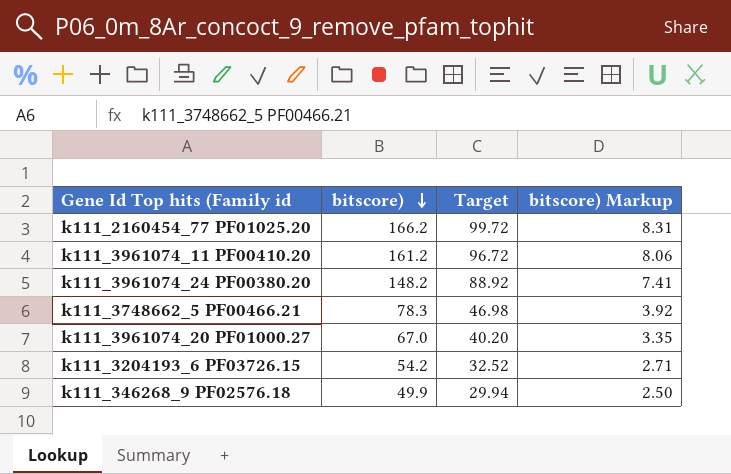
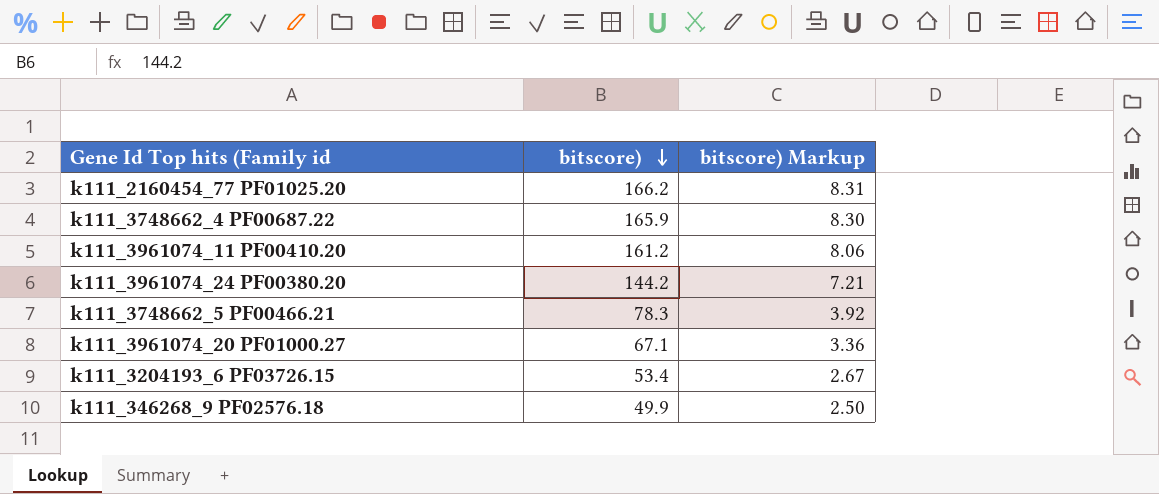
column Target | formula: [bitscore)] * 0.6 -> none
row k111_3748662_4 PF00687.22: none -> 165.9 | 8.30
k111_3961074_24 PF00380.20 | bitscore): 148.2 -> 144.2
k111_3961074_24 PF00380.20 | bitscore) Markup: 7.41 -> 7.21
k111_3961074_20 PF01000.27 | bitscore): 67.0 -> 67.1
k111_3961074_20 PF01000.27 | bitscore) Markup: 3.35 -> 3.36
k111_3204193_6 PF03726.15 | bitscore): 54.2 -> 53.4
k111_3204193_6 PF03726.15 | bitscore) Markup: 2.71 -> 2.67

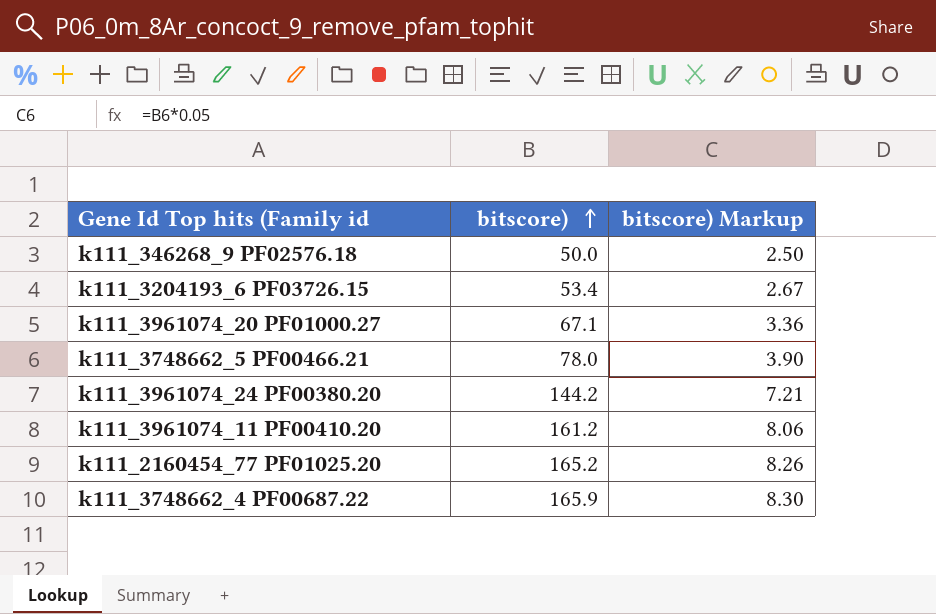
row order: bitscore) descending -> bitscore) ascending
k111_346268_9 PF02576.18 | bitscore): 49.9 -> 50.0
k111_3748662_5 PF00466.21 | bitscore): 78.3 -> 78.0
k111_3748662_5 PF00466.21 | bitscore) Markup: 3.92 -> 3.90
k111_2160454_77 PF01025.20 | bitscore): 166.2 -> 165.2
k111_2160454_77 PF01025.20 | bitscore) Markup: 8.31 -> 8.26

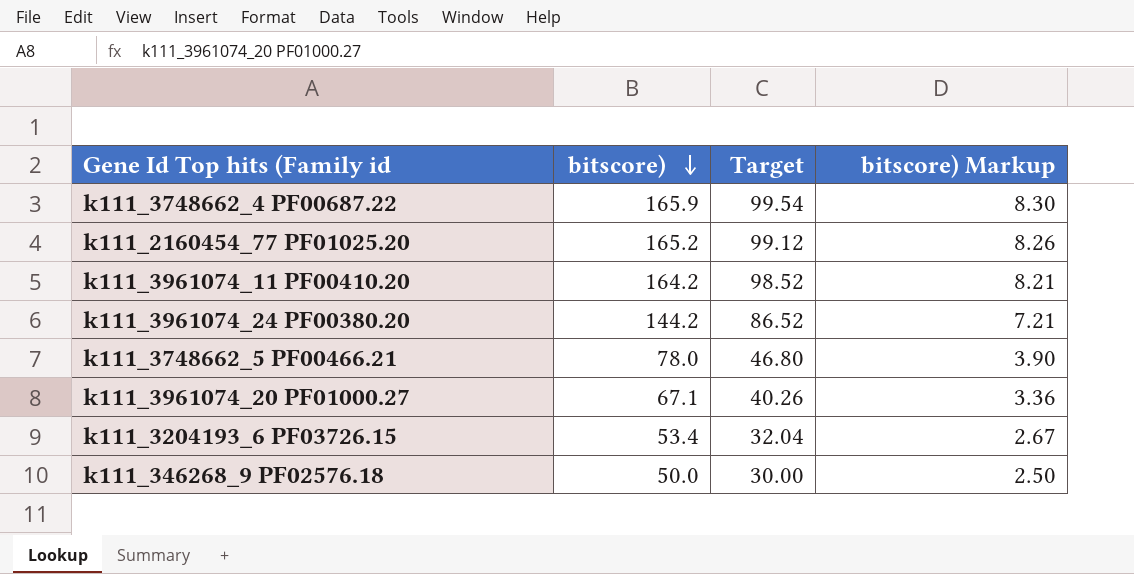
row order: bitscore) ascending -> bitscore) descending
column Target | formula: none -> [bitscore)] * 0.6
k111_3961074_11 PF00410.20 | bitscore): 161.2 -> 164.2
k111_3961074_11 PF00410.20 | bitscore) Markup: 8.06 -> 8.21

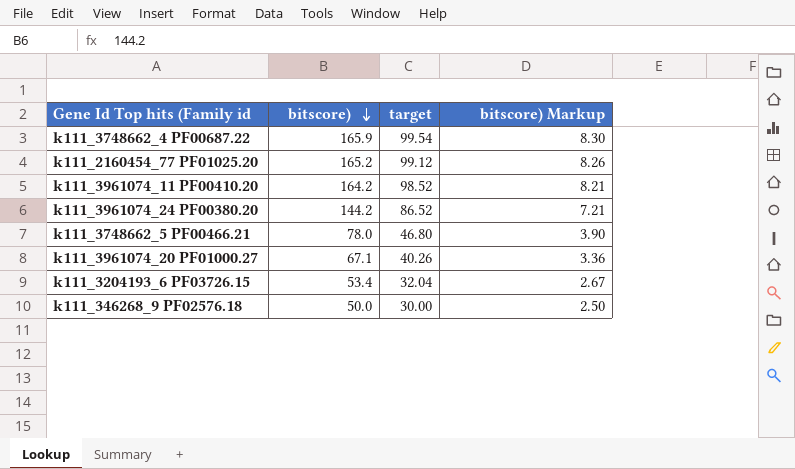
column name: Target -> target

